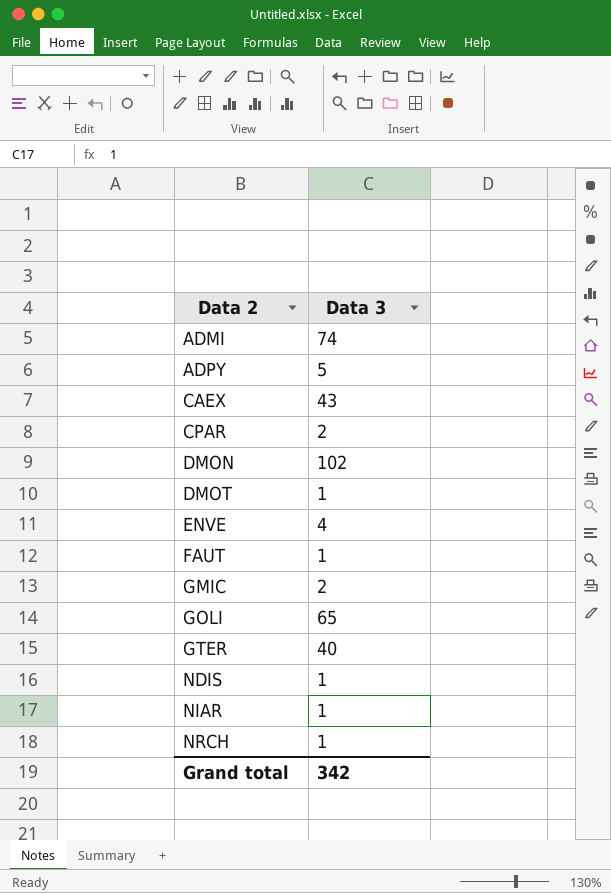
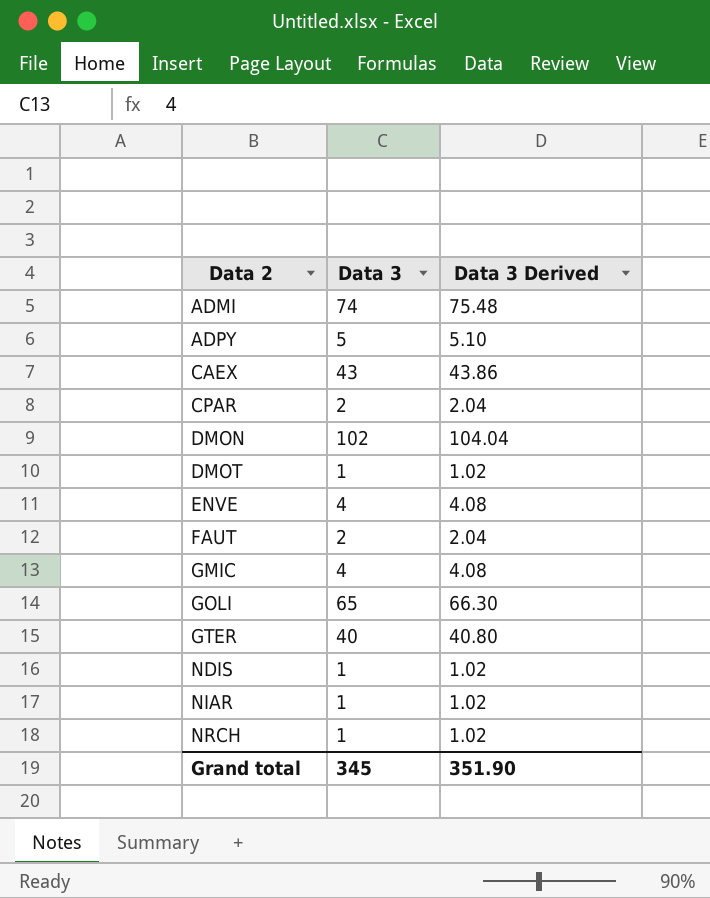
column Data 3 Derived | formula: none -> [Data 3] * 1.02
FAUT | Data 3: 1 -> 2
GMIC | Data 3: 2 -> 4
Grand total | Data 3: 342 -> 345

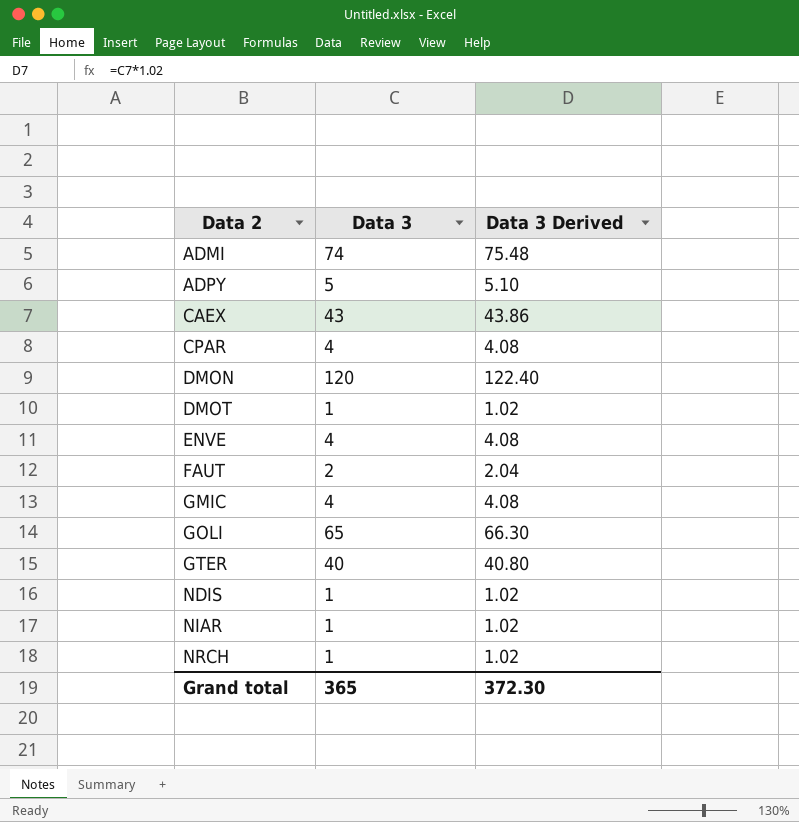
CPAR | Data 3: 2 -> 4
CPAR | Data 3 Derived: 2.04 -> 4.08
DMON | Data 3: 102 -> 120
DMON | Data 3 Derived: 104.04 -> 122.40
Grand total | Data 3: 345 -> 365
Grand total | Data 3 Derived: 351.90 -> 372.30

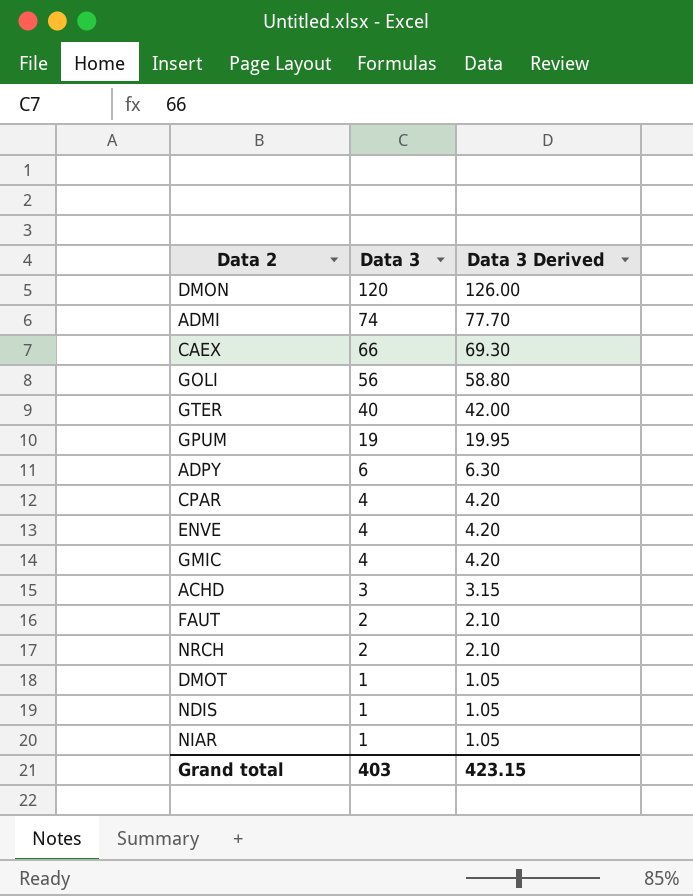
row order: Data 2 ascending -> Data 3 descending
column Data 3 Derived | formula: [Data 3] * 1.02 -> [Data 3] * 1.05
CAEX | Data 3: 43 -> 66
GOLI | Data 3: 65 -> 56
row GPUM: none -> 19 | 19.95
ADPY | Data 3: 5 -> 6
row ACHD: none -> 3 | 3.15
NRCH | Data 3: 1 -> 2
Grand total | Data 3: 365 -> 403
Grand total | Data 3 Derived: 372.30 -> 423.15

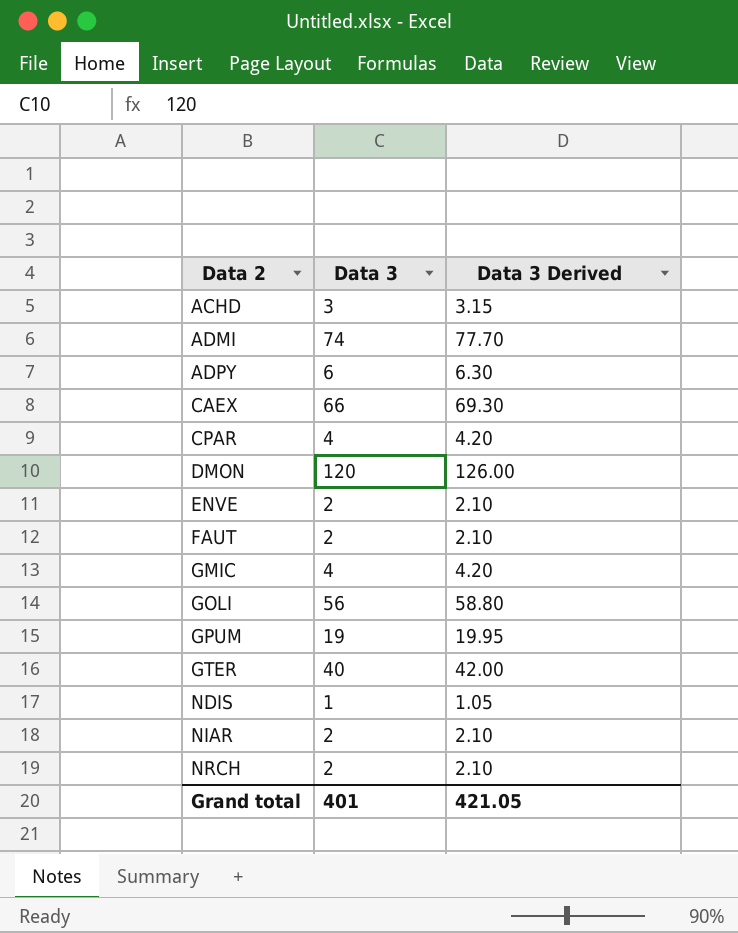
row order: Data 3 descending -> Data 2 ascending
row DMOT: 1 | 1.05 -> none
ENVE | Data 3: 4 -> 2
ENVE | Data 3 Derived: 4.20 -> 2.10
NIAR | Data 3: 1 -> 2
NIAR | Data 3 Derived: 1.05 -> 2.10
Grand total | Data 3: 403 -> 401
Grand total | Data 3 Derived: 423.15 -> 421.05

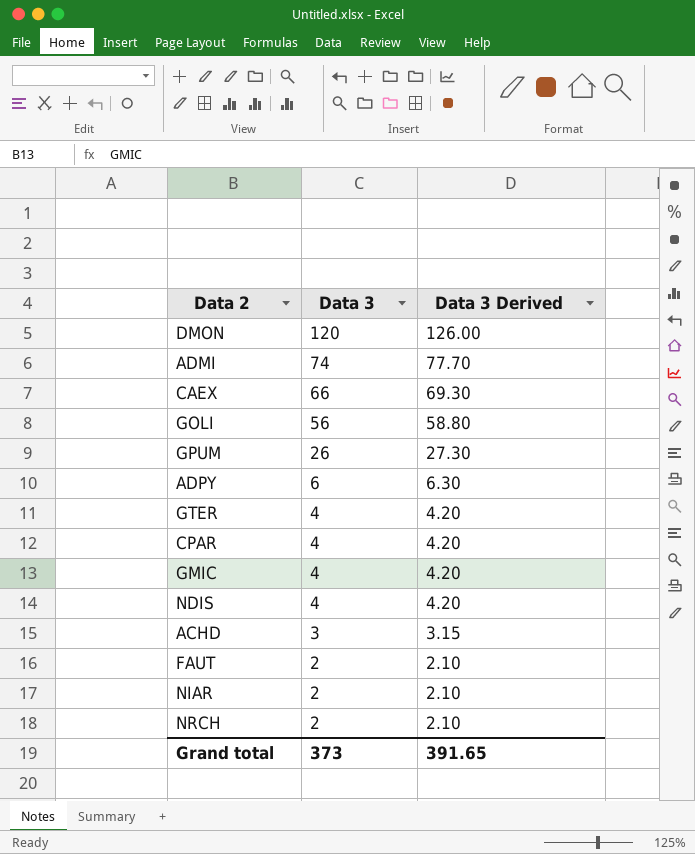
row order: Data 2 ascending -> Data 3 descending
row ENVE: 2 | 2.10 -> none
GPUM | Data 3: 19 -> 26
GPUM | Data 3 Derived: 19.95 -> 27.30
GTER | Data 3: 40 -> 4
GTER | Data 3 Derived: 42.00 -> 4.20
NDIS | Data 3: 1 -> 4
NDIS | Data 3 Derived: 1.05 -> 4.20
Grand total | Data 3: 401 -> 373
Grand total | Data 3 Derived: 421.05 -> 391.65

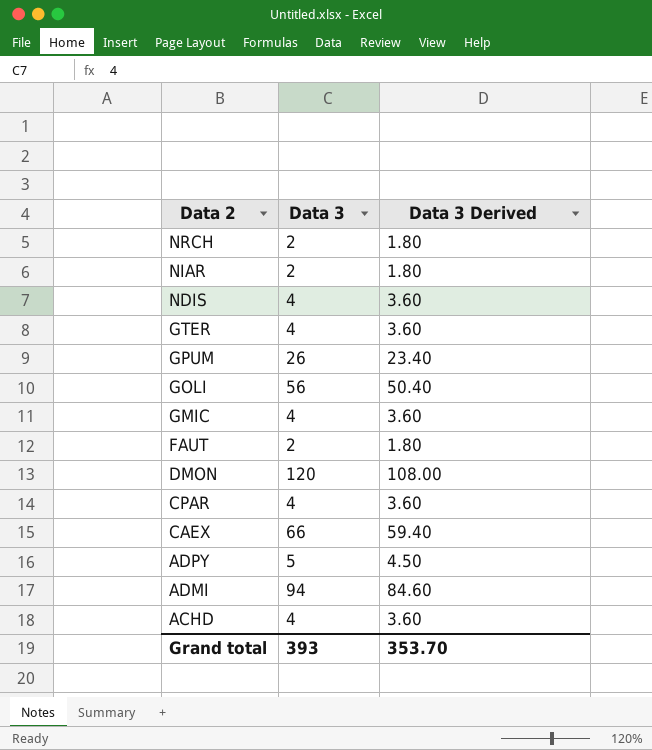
row order: Data 3 descending -> Data 2 descending
column Data 3 Derived | formula: [Data 3] * 1.05 -> [Data 3] * 0.9
ADPY | Data 3: 6 -> 5
ADMI | Data 3: 74 -> 94
ACHD | Data 3: 3 -> 4
Grand total | Data 3: 373 -> 393
Grand total | Data 3 Derived: 391.65 -> 353.70

